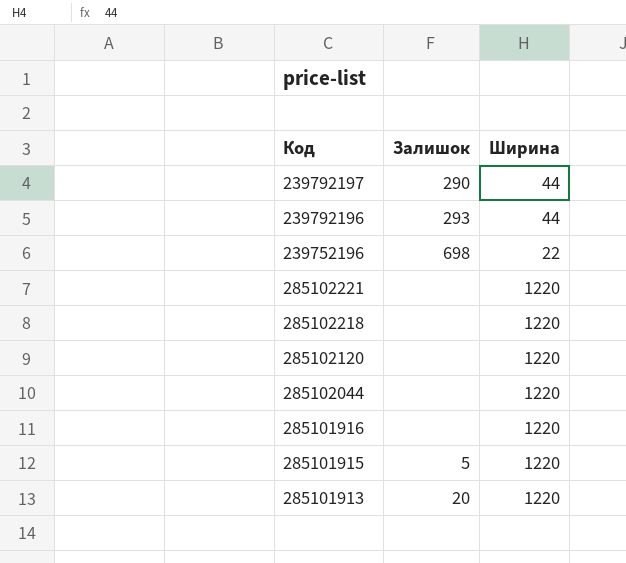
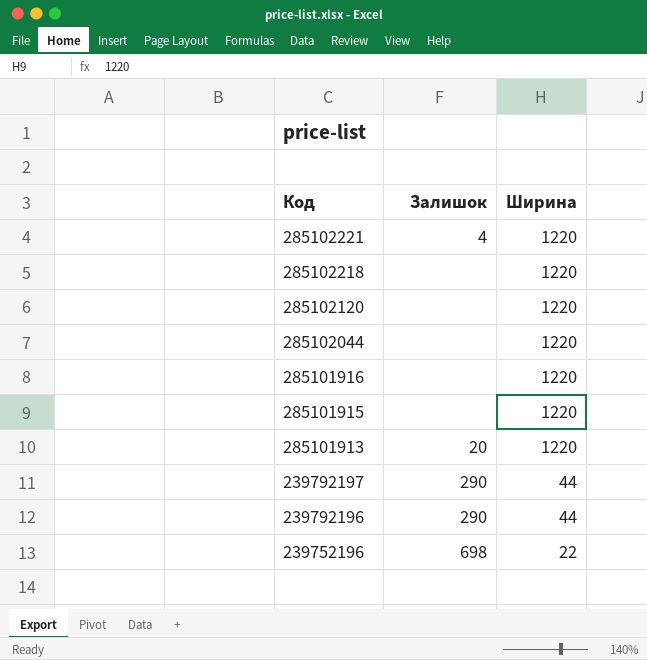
row order: none -> Код descending
285102221 | Залишок: none -> 4
285101915 | Залишок: 5 -> none
239792196 | Залишок: 293 -> 290

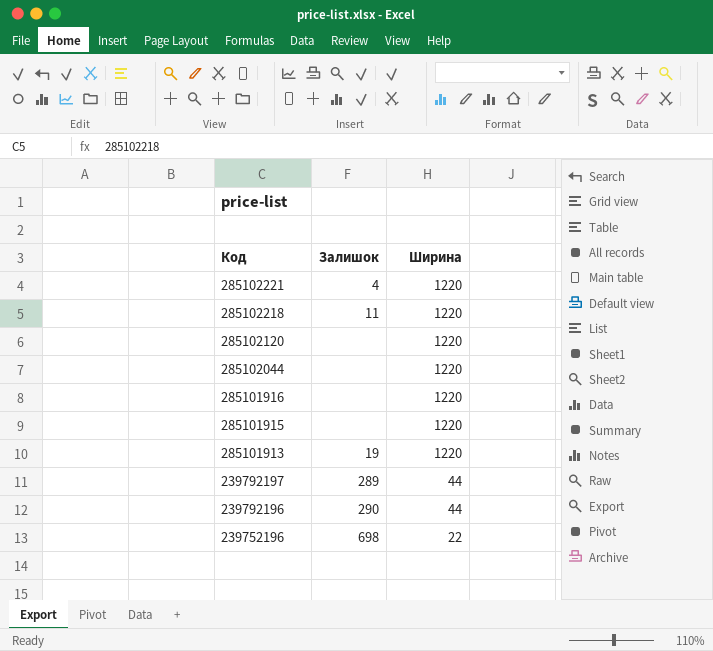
285102218 | Залишок: none -> 11
285101913 | Залишок: 20 -> 19
239792197 | Залишок: 290 -> 289

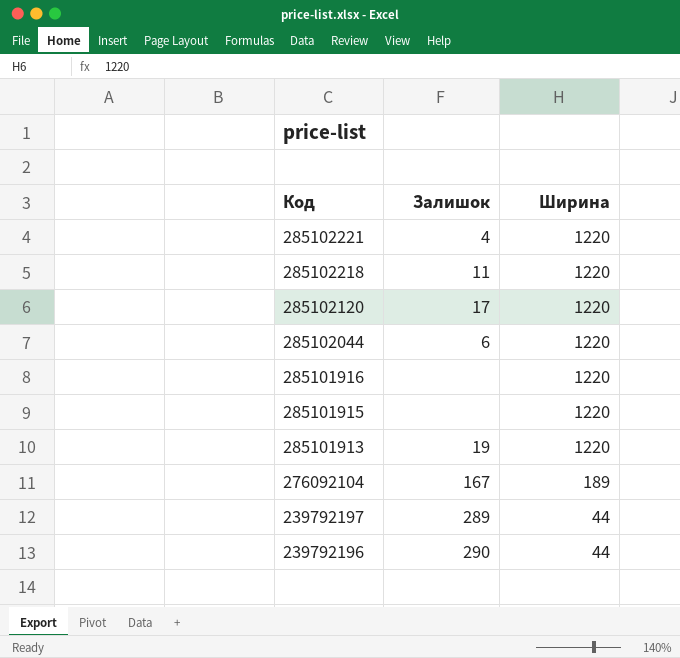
row 239752196: 698 | 22 -> none
285102120 | Залишок: none -> 17
285102044 | Залишок: none -> 6
row 276092104: none -> 167 | 189

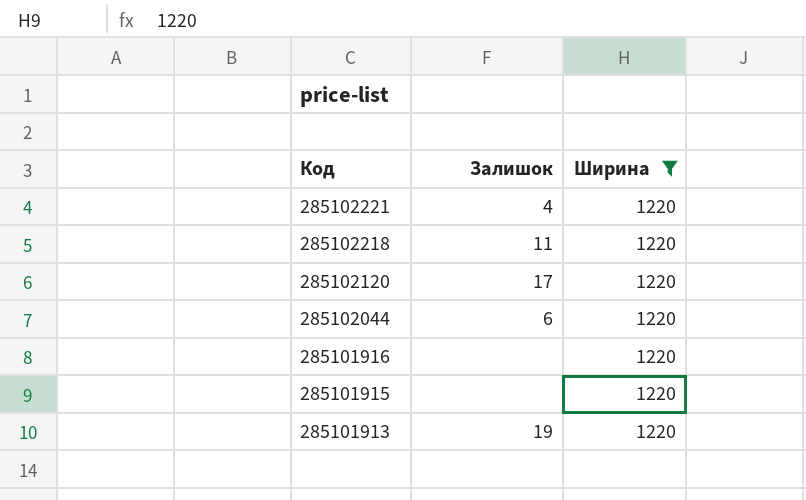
filter: none -> Ширина = 1220

